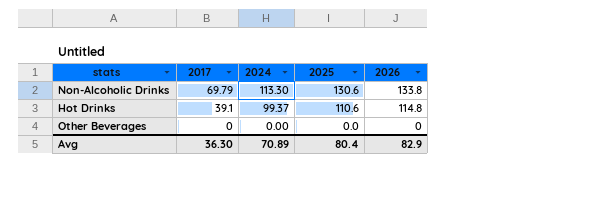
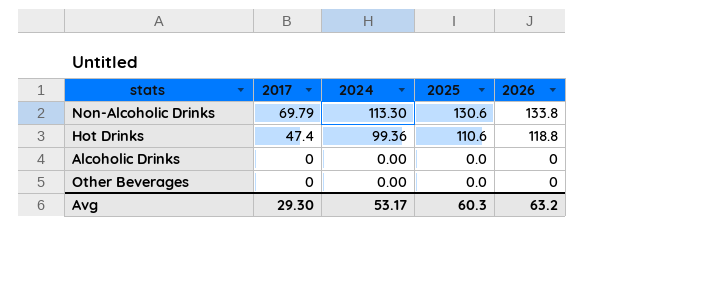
Hot Drinks | 2017: 39.1 -> 47.4
Hot Drinks | 2024: 99.37 -> 99.36
Hot Drinks | 2026: 114.8 -> 118.8
row Alcoholic Drinks: none -> 0 | 0.00 | 0.0 | 0
Avg | 2017: 36.30 -> 29.30
Avg | 2024: 70.89 -> 53.17
Avg | 2025: 80.4 -> 60.3
Avg | 2026: 82.9 -> 63.2

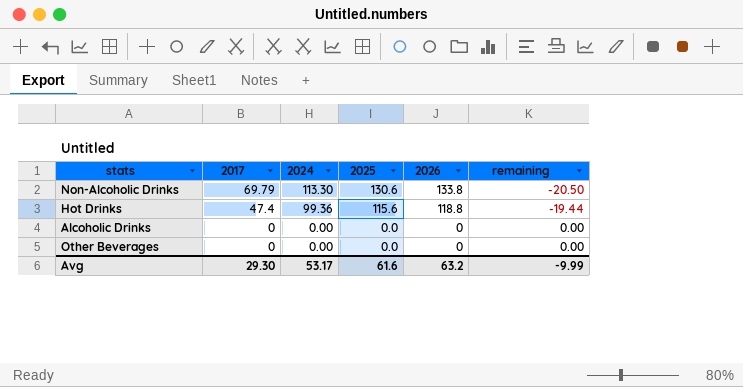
column remaining | formula: none -> [2024] - [2026]
Hot Drinks | 2025: 110.6 -> 115.6
Avg | 2025: 60.3 -> 61.6

